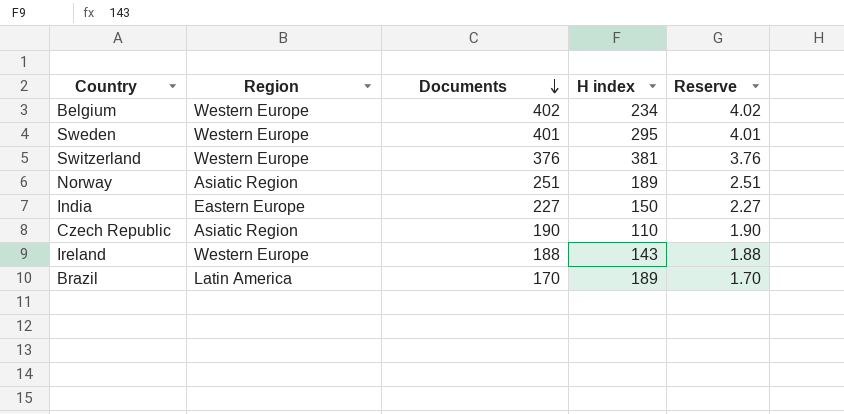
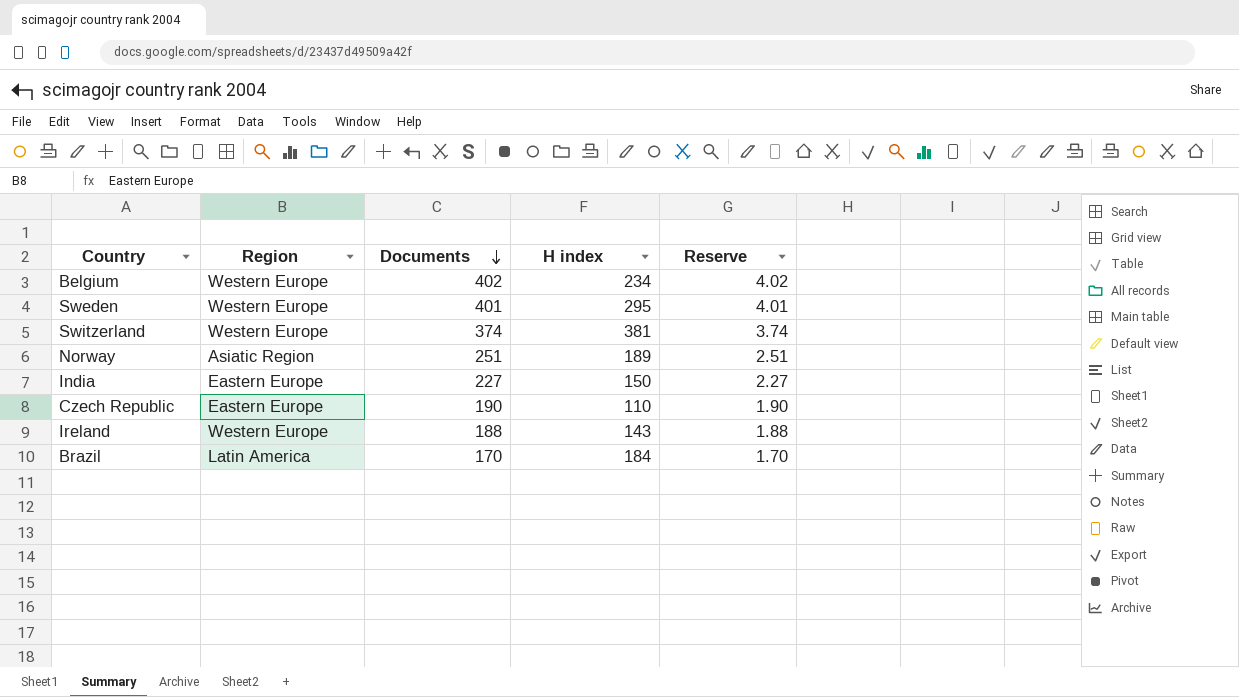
Switzerland | Documents: 376 -> 374
Switzerland | Reserve: 3.76 -> 3.74
Czech Republic | Region: Asiatic Region -> Eastern Europe
Brazil | H index: 189 -> 184

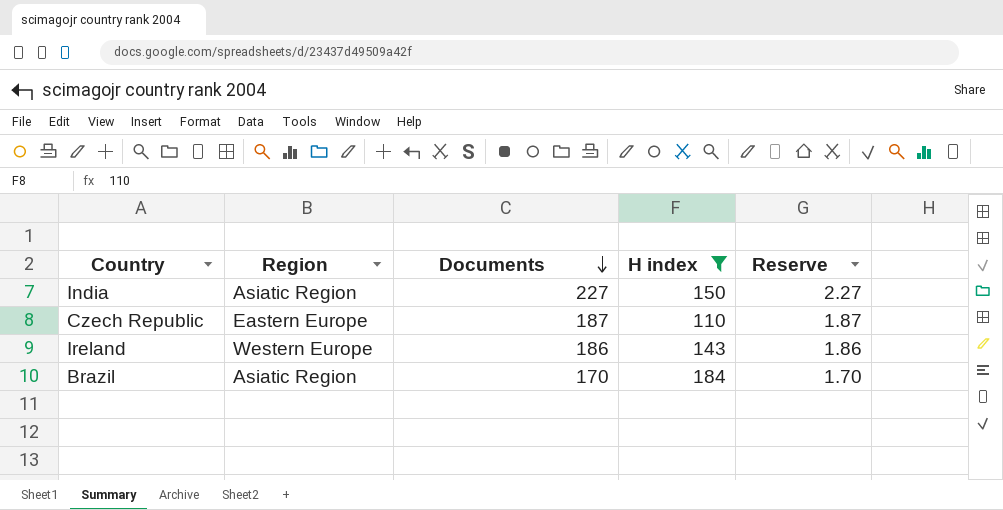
filter: none -> H index <= 184
India | Region: Eastern Europe -> Asiatic Region
Czech Republic | Documents: 190 -> 187
Czech Republic | Reserve: 1.90 -> 1.87
Ireland | Documents: 188 -> 186
Ireland | Reserve: 1.88 -> 1.86
Brazil | Region: Latin America -> Asiatic Region

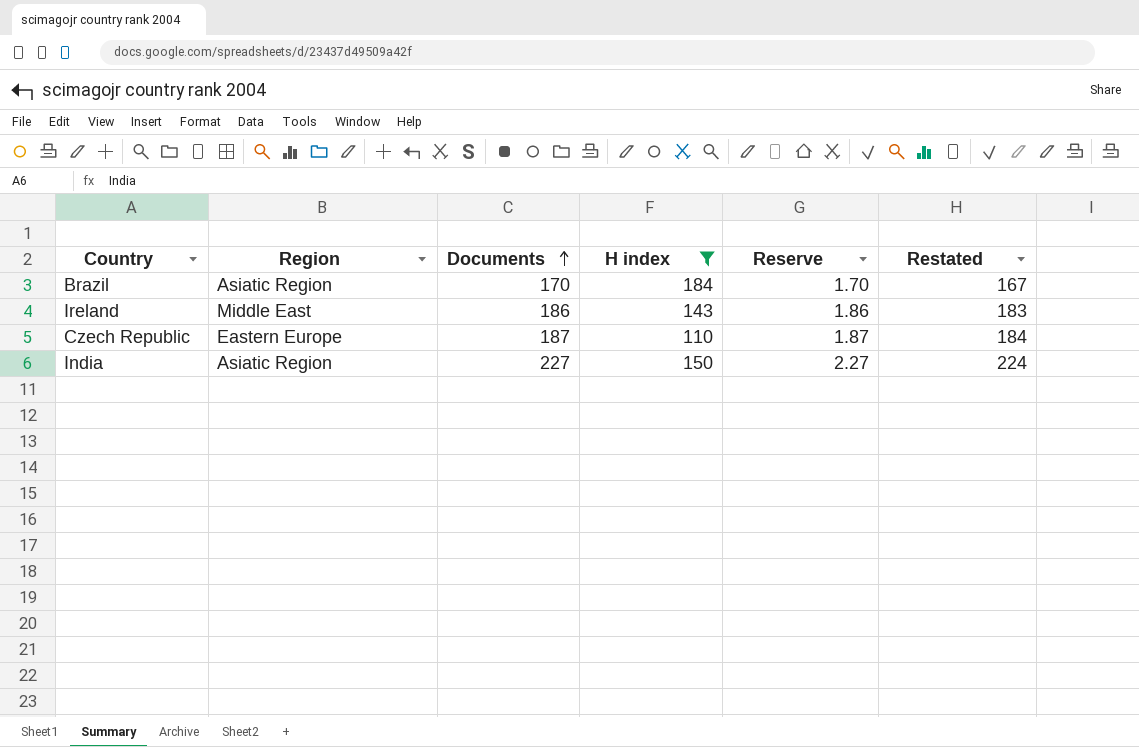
row order: Documents descending -> Documents ascending
column Restated | formula: none -> [Documents] - 3
Ireland | Region: Western Europe -> Middle East

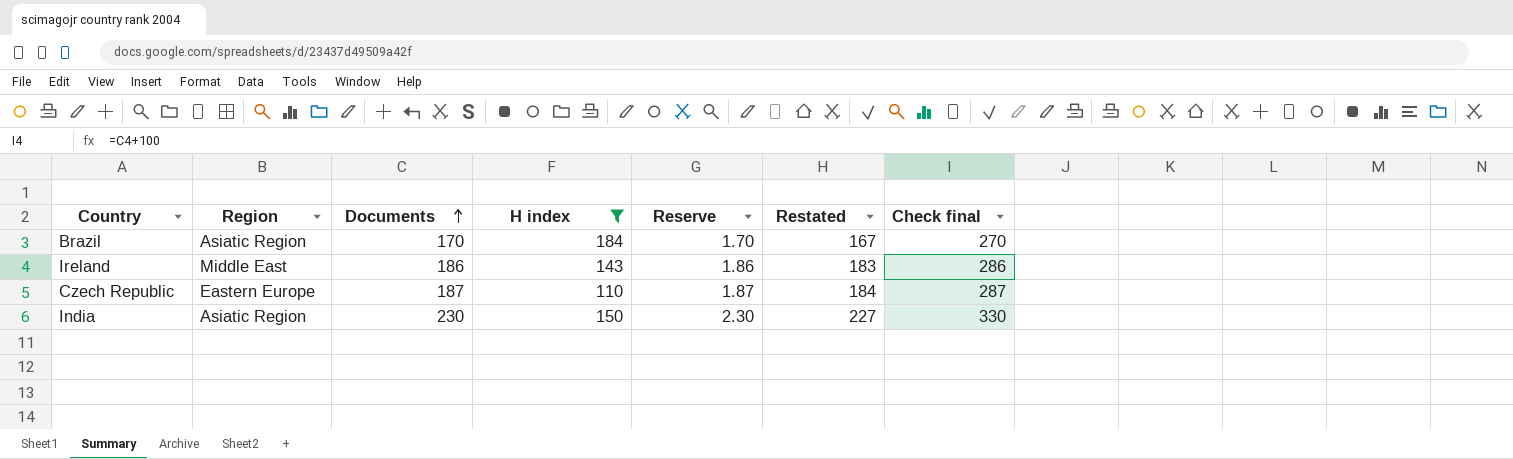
column Check final | formula: none -> [Documents] + 100
India | Documents: 227 -> 230
India | Reserve: 2.27 -> 2.30
India | Restated: 224 -> 227

